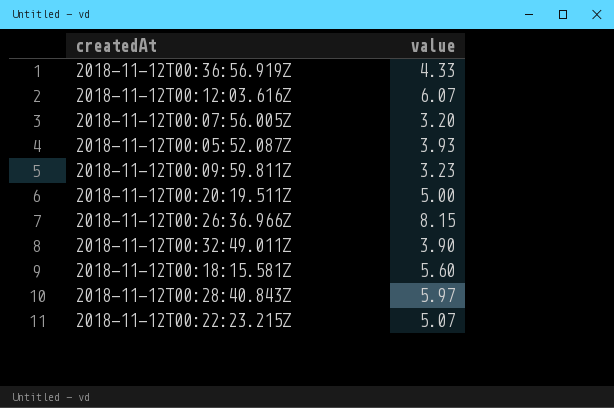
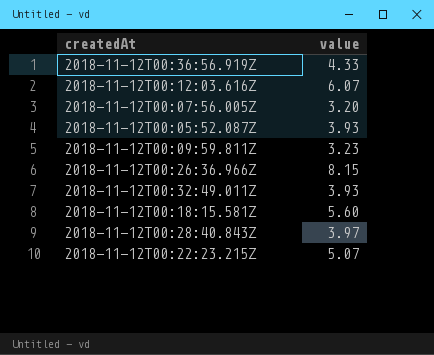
row 2018-11-12T00:20:19.511Z: 5.00 -> none
2018-11-12T00:32:49.011Z | value: 3.90 -> 3.93
2018-11-12T00:28:40.843Z | value: 5.97 -> 3.97

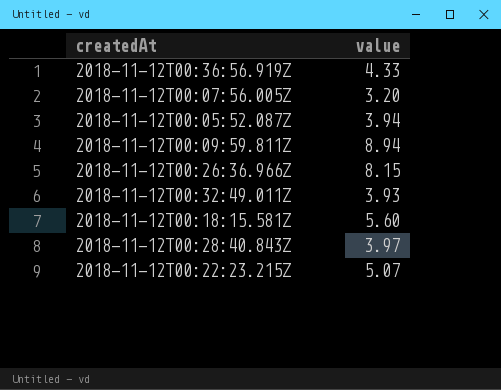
row 2018-11-12T00:12:03.616Z: 6.07 -> none
2018-11-12T00:05:52.087Z | value: 3.93 -> 3.94
2018-11-12T00:09:59.811Z | value: 3.23 -> 8.94

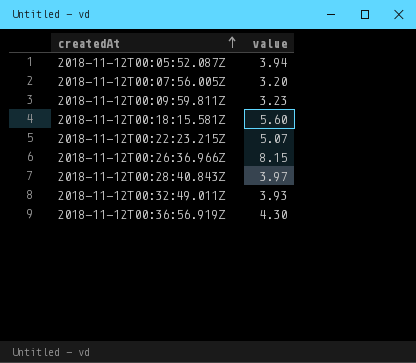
row order: none -> createdAt ascending
2018-11-12T00:09:59.811Z | value: 8.94 -> 3.23
2018-11-12T00:36:56.919Z | value: 4.33 -> 4.30

